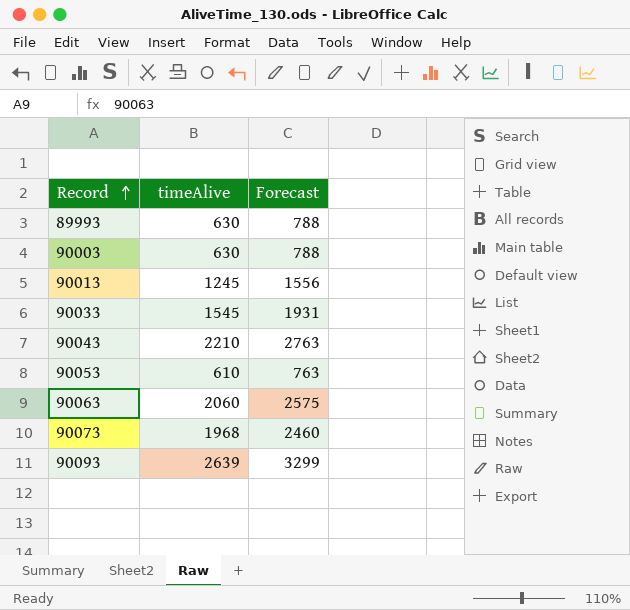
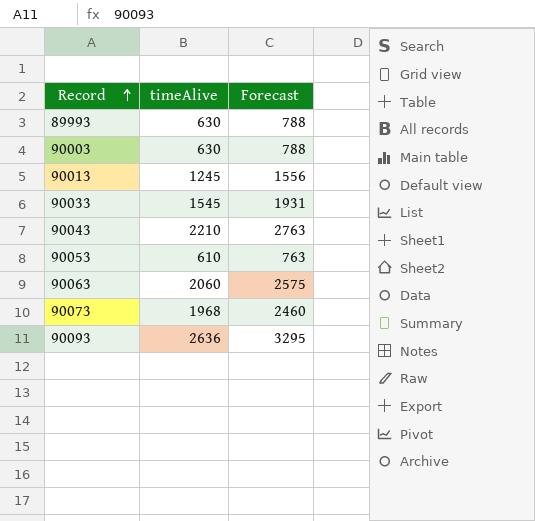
90093 | timeAlive: 2639 -> 2636
90093 | Forecast: 3299 -> 3295

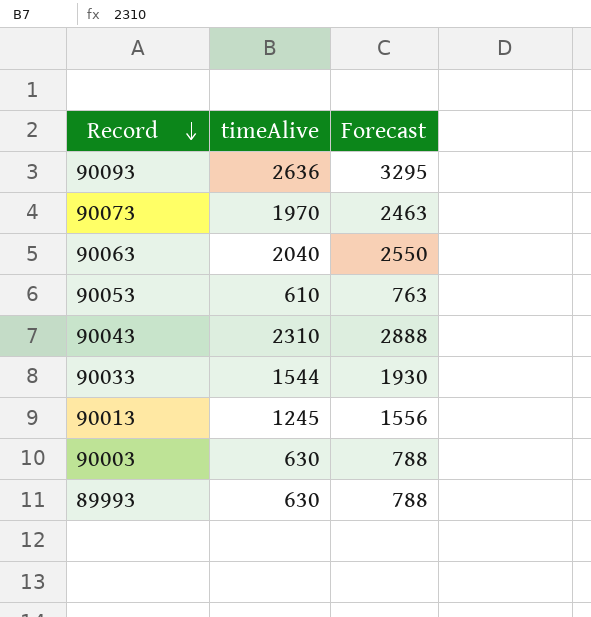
row order: Record ascending -> Record descending
90073 | timeAlive: 1968 -> 1970
90073 | Forecast: 2460 -> 2463
90063 | timeAlive: 2060 -> 2040
90063 | Forecast: 2575 -> 2550
90043 | timeAlive: 2210 -> 2310
90043 | Forecast: 2763 -> 2888
90033 | timeAlive: 1545 -> 1544
90033 | Forecast: 1931 -> 1930

